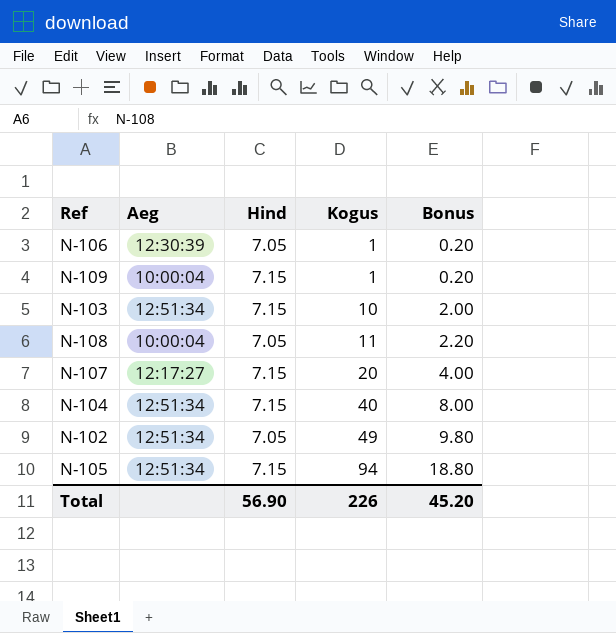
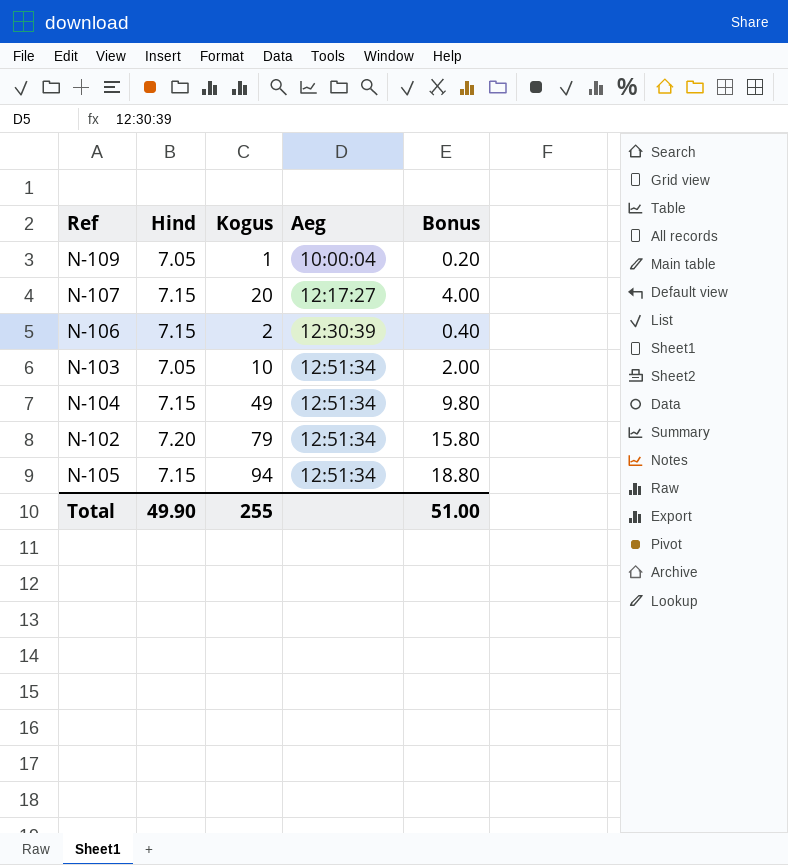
row order: Kogus ascending -> Aeg ascending
column Aeg | position: 2 -> 4
row N-108: 10:00:04 | 7.05 | 11 | 2.20 -> none
N-109 | Hind: 7.15 -> 7.05
N-106 | Hind: 7.05 -> 7.15
N-106 | Kogus: 1 -> 2
N-106 | Bonus: 0.20 -> 0.40
N-103 | Hind: 7.15 -> 7.05
N-104 | Kogus: 40 -> 49
N-104 | Bonus: 8.00 -> 9.80
N-102 | Hind: 7.05 -> 7.20
N-102 | Kogus: 49 -> 79
N-102 | Bonus: 9.80 -> 15.80
Total | Hind: 56.90 -> 49.90
Total | Kogus: 226 -> 255
Total | Bonus: 45.20 -> 51.00

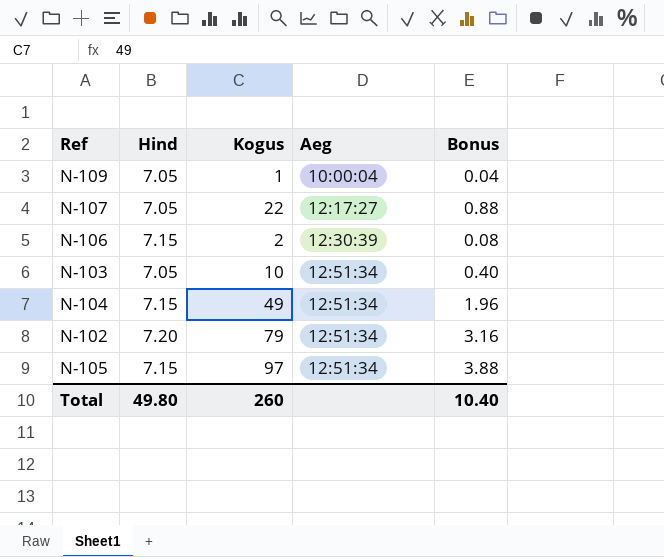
column Bonus | formula: [Kogus] * 0.2 -> [Kogus] * 0.04
N-107 | Hind: 7.15 -> 7.05
N-107 | Kogus: 20 -> 22
N-105 | Kogus: 94 -> 97
Total | Hind: 49.90 -> 49.80
Total | Kogus: 255 -> 260
Total | Bonus: 51.00 -> 10.40

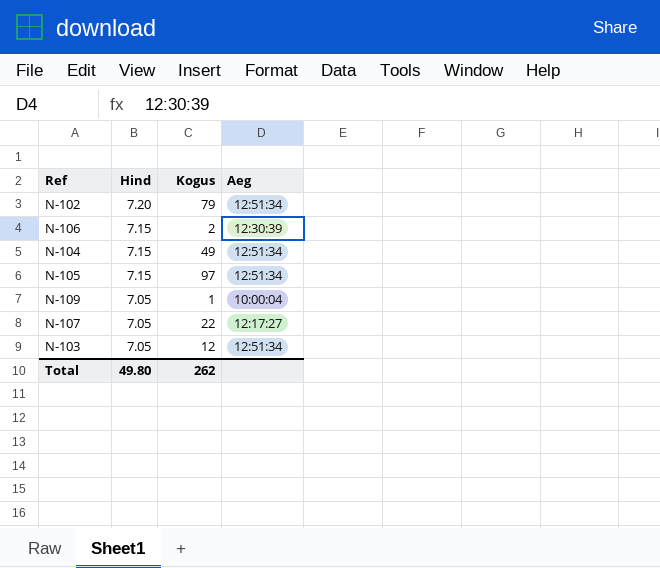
row order: Aeg ascending -> Hind descending
column Bonus | formula: [Kogus] * 0.04 -> none
N-103 | Kogus: 10 -> 12
Total | Kogus: 260 -> 262

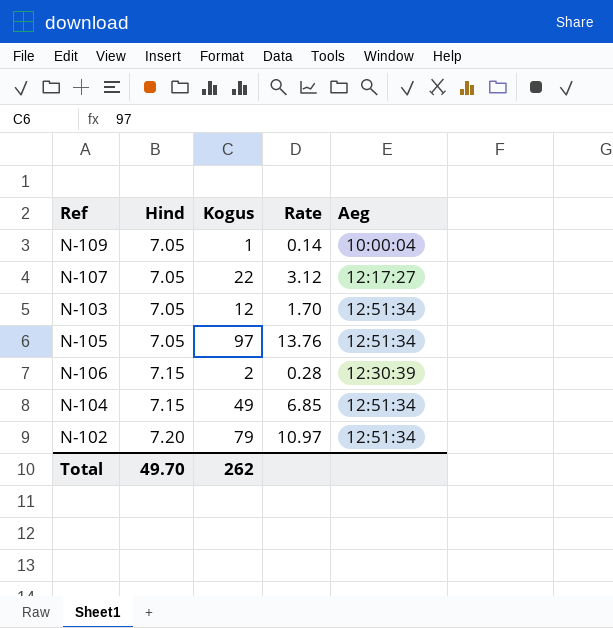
row order: Hind descending -> Hind ascending
column Rate | formula: none -> [Kogus] / [Hind]
N-105 | Hind: 7.15 -> 7.05
Total | Hind: 49.80 -> 49.70

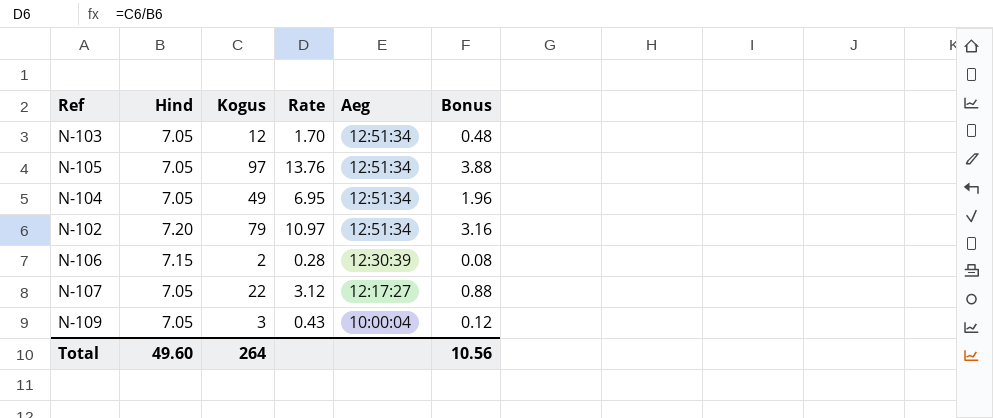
row order: Hind ascending -> Aeg descending
column Bonus | formula: none -> [Kogus] * 0.04
N-104 | Hind: 7.15 -> 7.05
N-104 | Rate: 6.85 -> 6.95
N-109 | Kogus: 1 -> 3
N-109 | Rate: 0.14 -> 0.43
Total | Hind: 49.70 -> 49.60
Total | Kogus: 262 -> 264

